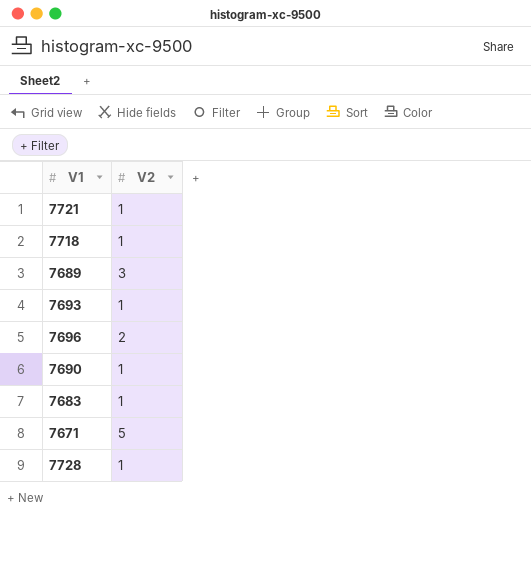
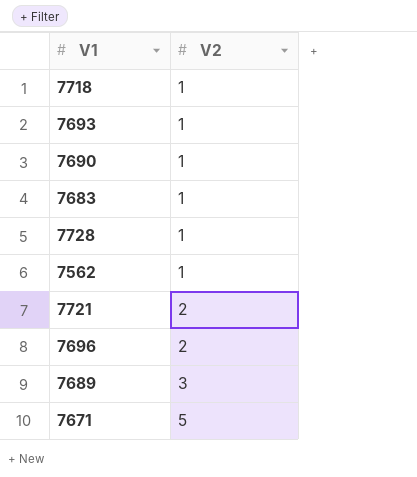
row order: none -> V2 ascending
row 7562: none -> 1
7721 | V2: 1 -> 2

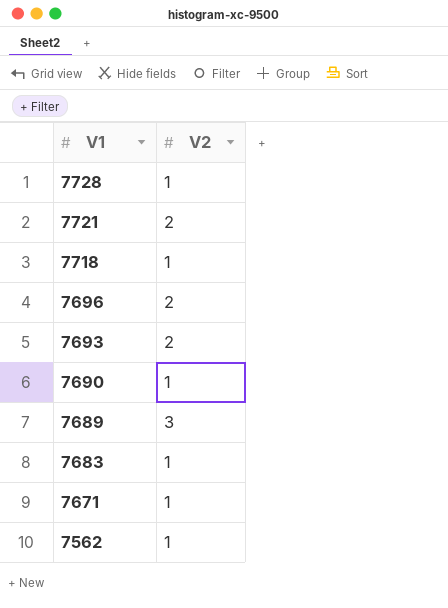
row order: V2 ascending -> V1 descending
7693 | V2: 1 -> 2
7671 | V2: 5 -> 1

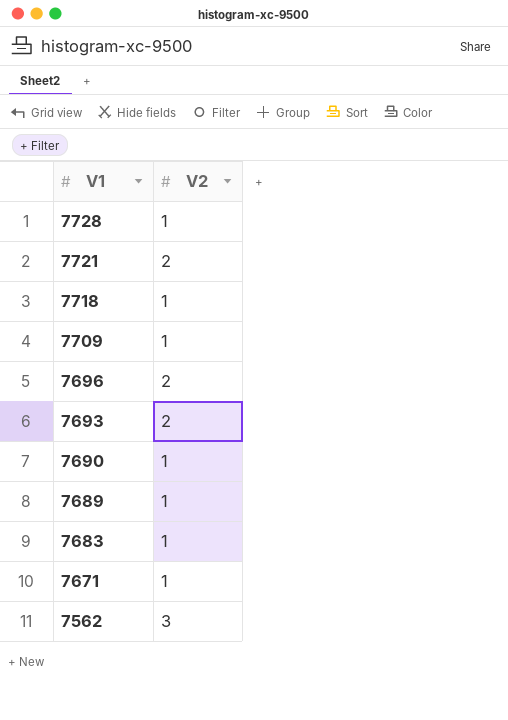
row 7709: none -> 1
7689 | V2: 3 -> 1
7562 | V2: 1 -> 3

